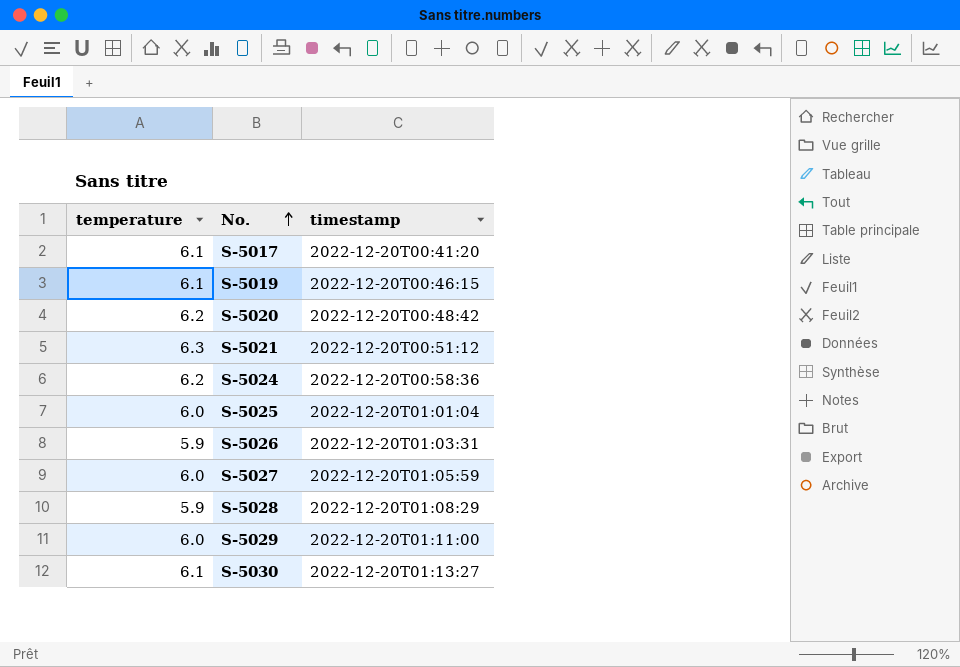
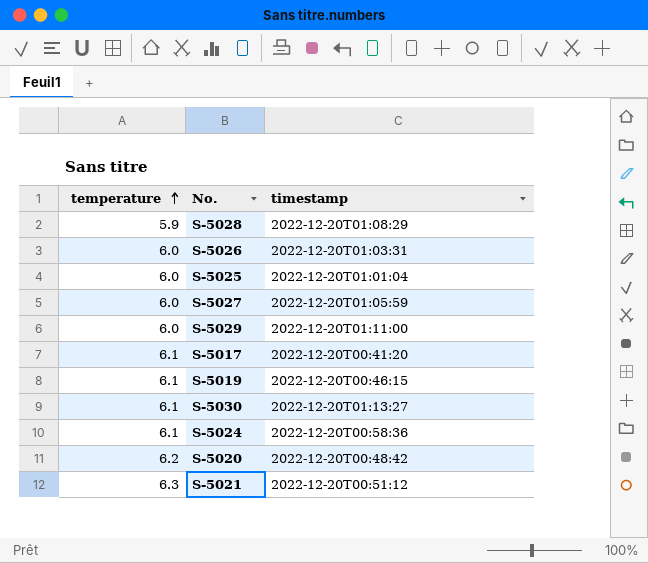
row order: No. ascending -> temperature ascending
S-5026 | temperature: 5.9 -> 6.0
S-5024 | temperature: 6.2 -> 6.1

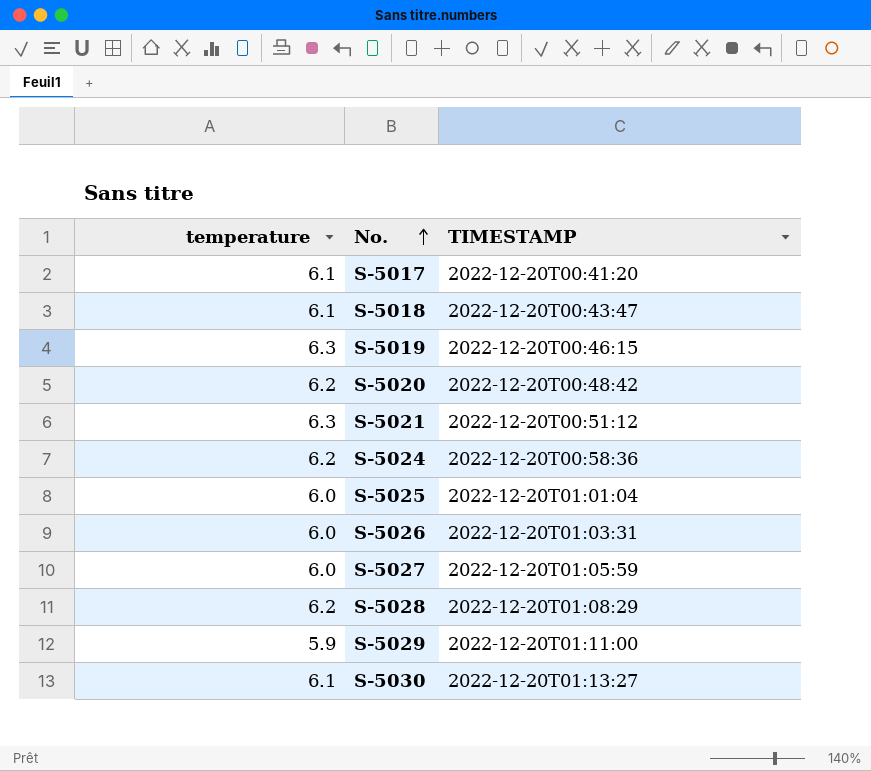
row order: temperature ascending -> No. ascending
column name: timestamp -> TIMESTAMP
row S-5018: none -> 6.1 | 2022-12-20T00:43:47
S-5019 | temperature: 6.1 -> 6.3
S-5024 | temperature: 6.1 -> 6.2
S-5028 | temperature: 5.9 -> 6.2
S-5029 | temperature: 6.0 -> 5.9

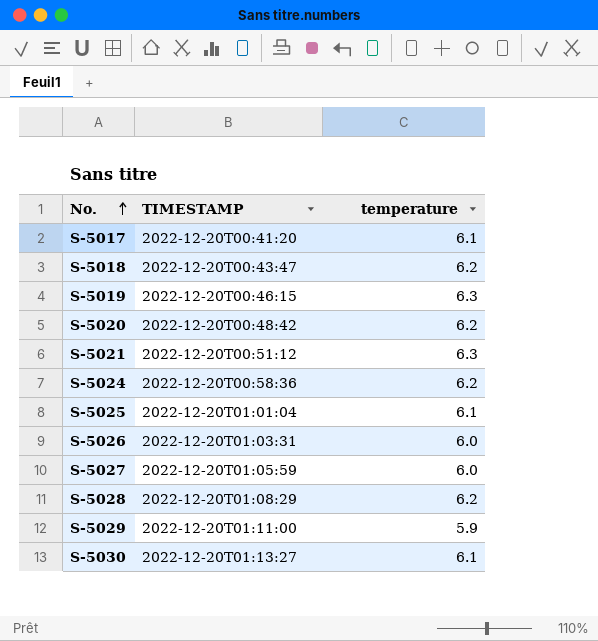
column temperature | position: 1 -> 3
S-5018 | temperature: 6.1 -> 6.2
S-5025 | temperature: 6.0 -> 6.1

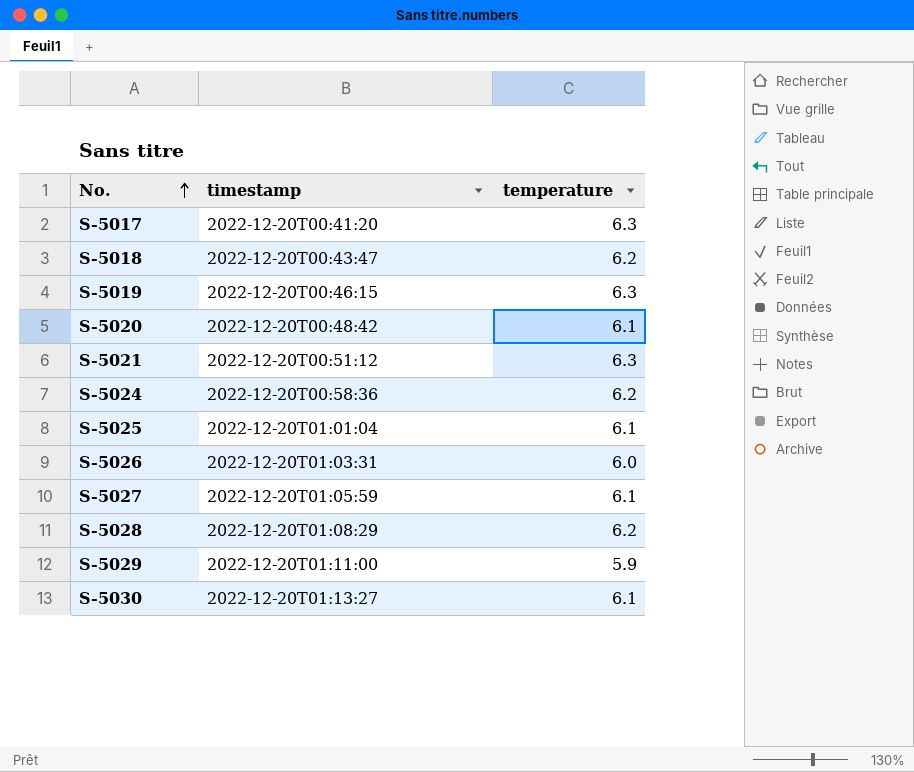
column name: TIMESTAMP -> timestamp
S-5017 | temperature: 6.1 -> 6.3
S-5020 | temperature: 6.2 -> 6.1
S-5027 | temperature: 6.0 -> 6.1

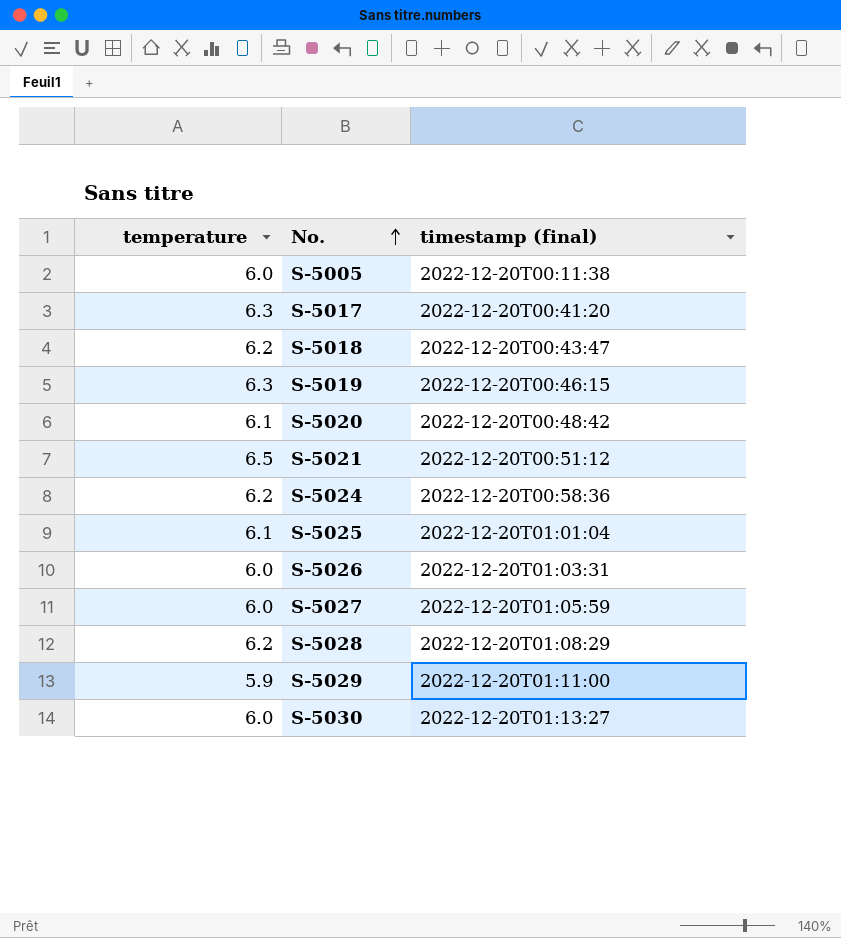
column temperature | position: 3 -> 1
column name: timestamp -> timestamp (final)
row S-5005: none -> 6.0 | 2022-12-20T00:11:38
S-5021 | temperature: 6.3 -> 6.5
S-5027 | temperature: 6.1 -> 6.0
S-5030 | temperature: 6.1 -> 6.0

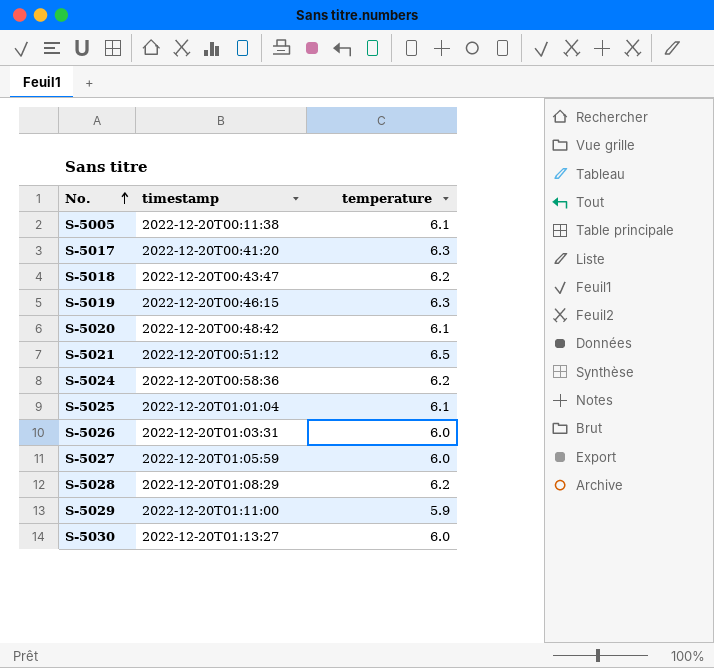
column name: timestamp (final) -> timestamp
column temperature | position: 1 -> 3
S-5005 | temperature: 6.0 -> 6.1

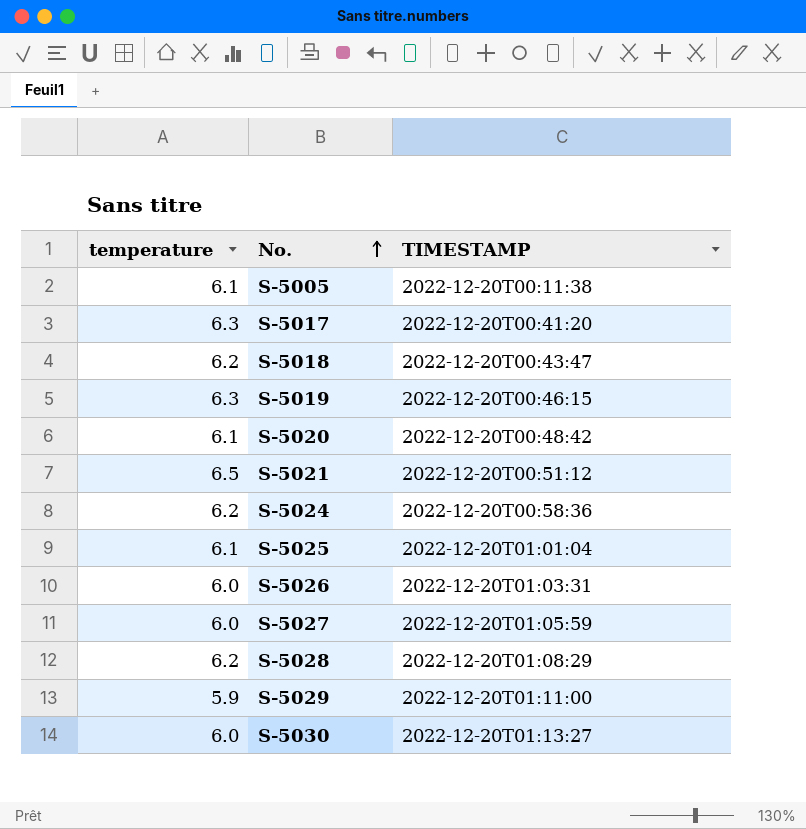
column temperature | position: 3 -> 1
column name: timestamp -> TIMESTAMP

